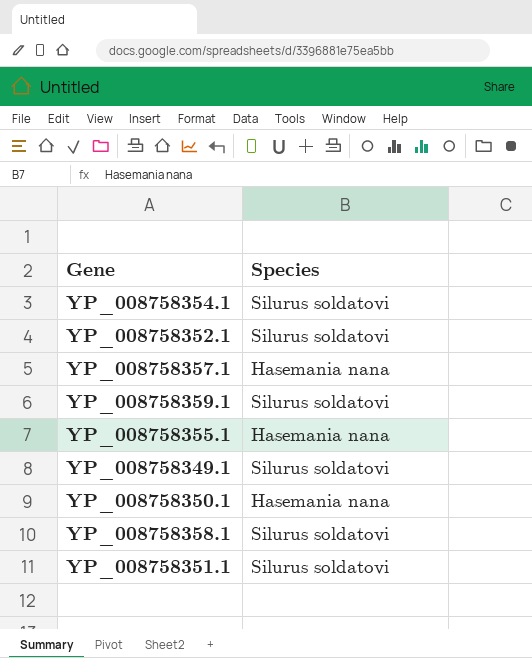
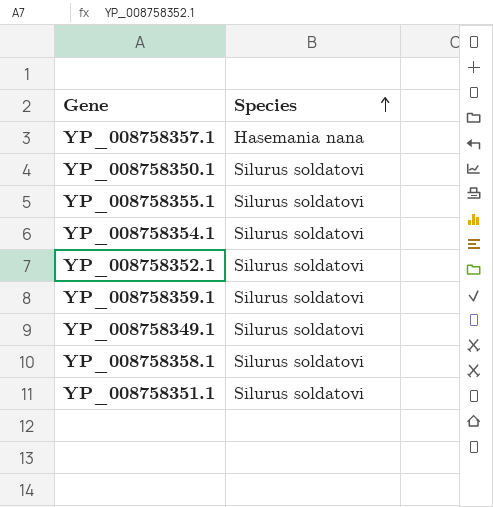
row order: none -> Species ascending
YP_008758350.1 | Species: Hasemania nana -> Silurus soldatovi
YP_008758355.1 | Species: Hasemania nana -> Silurus soldatovi

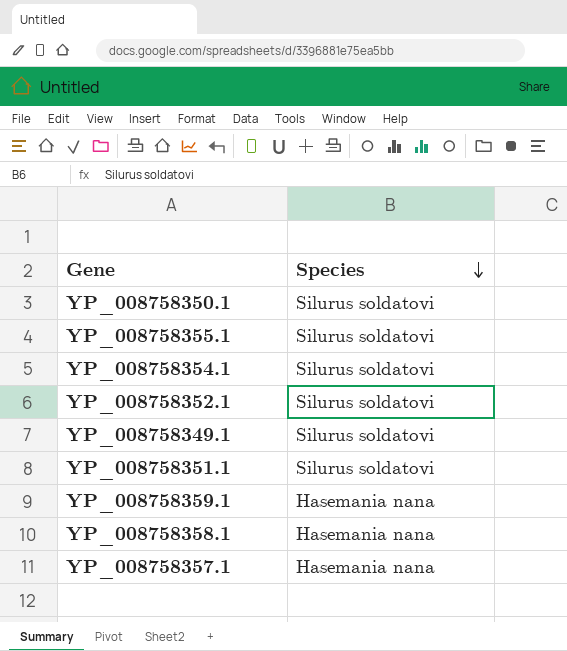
row order: Species ascending -> Species descending
YP_008758359.1 | Species: Silurus soldatovi -> Hasemania nana
YP_008758358.1 | Species: Silurus soldatovi -> Hasemania nana

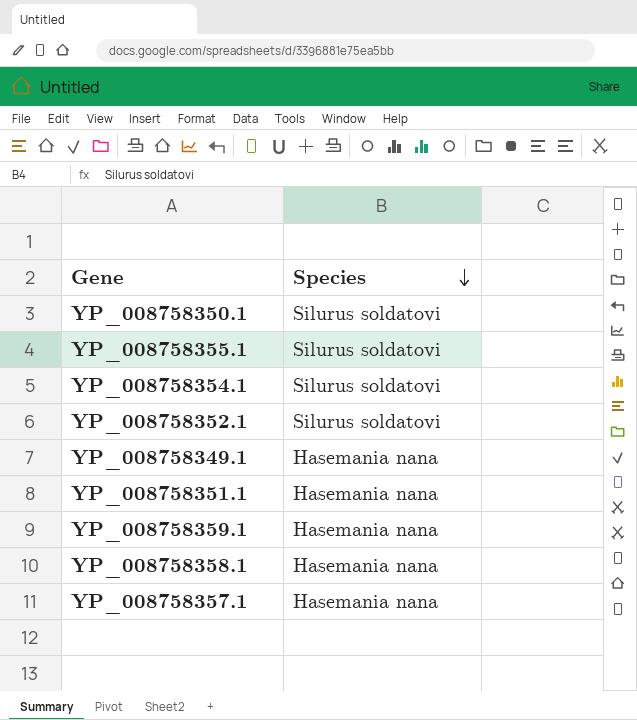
YP_008758349.1 | Species: Silurus soldatovi -> Hasemania nana
YP_008758351.1 | Species: Silurus soldatovi -> Hasemania nana

